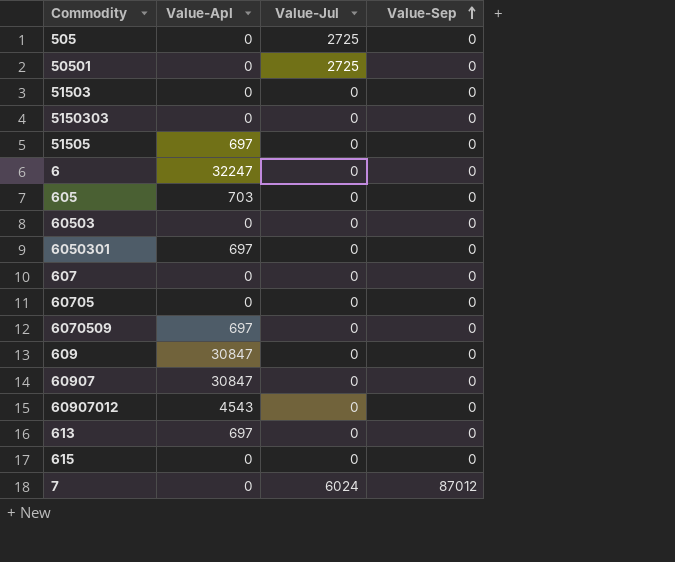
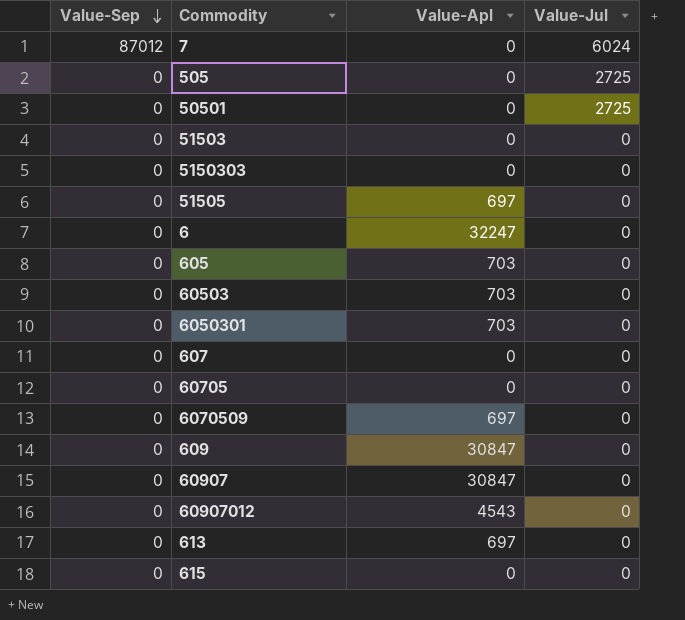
row order: Value-Sep ascending -> Value-Sep descending
column Value-Sep | position: 4 -> 1
60503 | Value-Apl: 0 -> 703
6050301 | Value-Apl: 697 -> 703

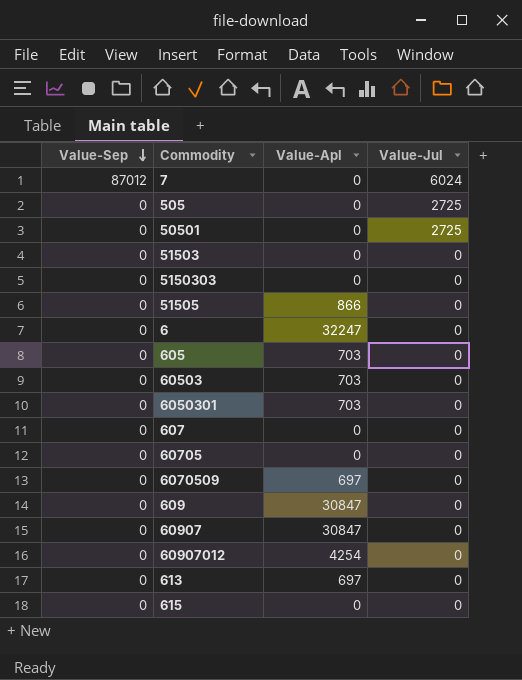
51505 | Value-Apl: 697 -> 866
60907012 | Value-Apl: 4543 -> 4254

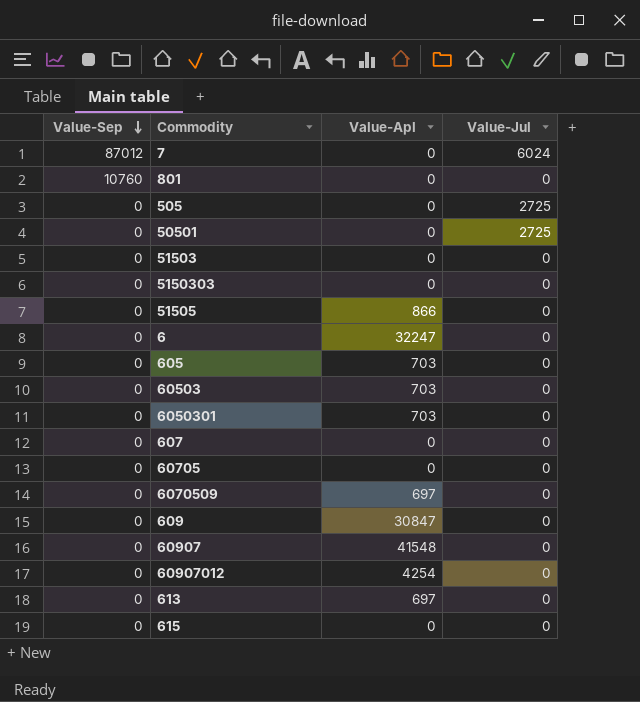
row 801: none -> 10760 | 0 | 0
60907 | Value-Apl: 30847 -> 41548

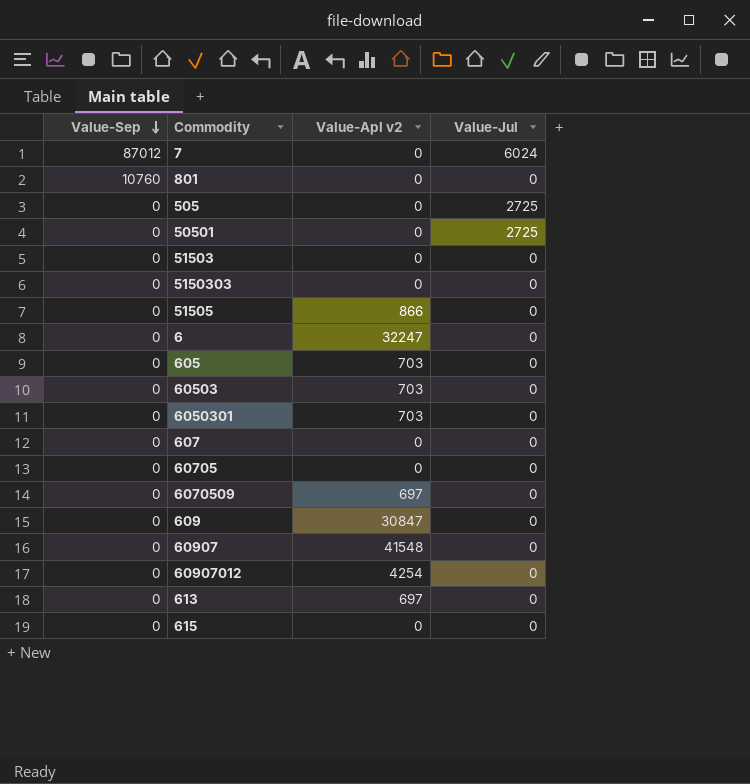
column name: Value-Apl -> Value-Apl v2

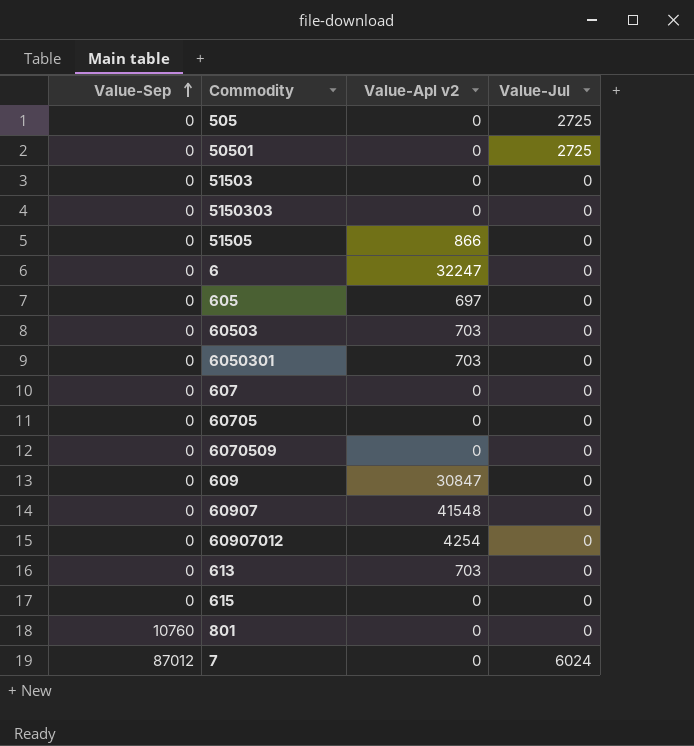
row order: Value-Sep descending -> Value-Sep ascending
605 | Value-Apl v2: 703 -> 697
6070509 | Value-Apl v2: 697 -> 0
613 | Value-Apl v2: 697 -> 703

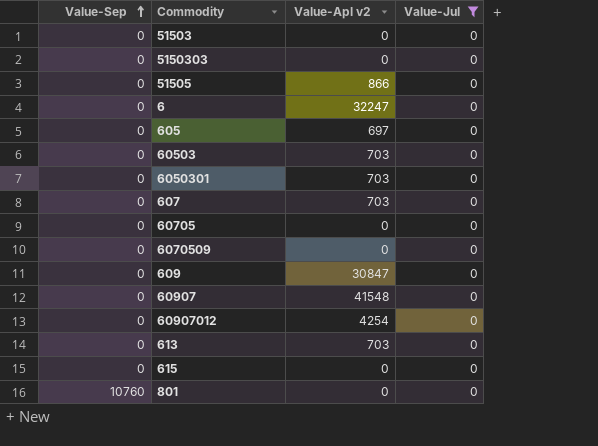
filter: none -> Value-Jul = 0
607 | Value-Apl v2: 0 -> 703

